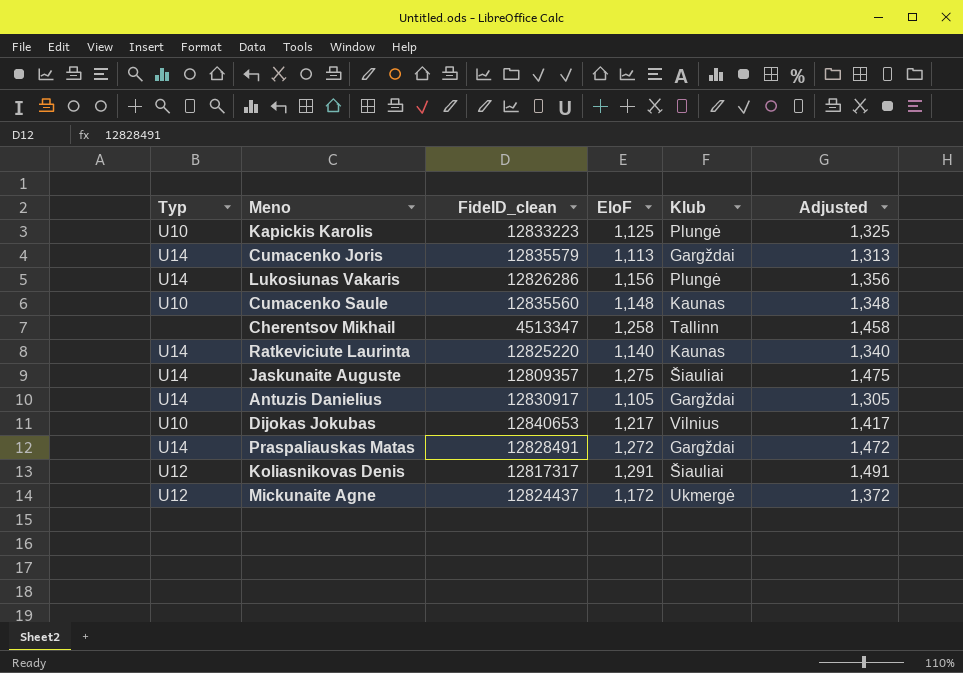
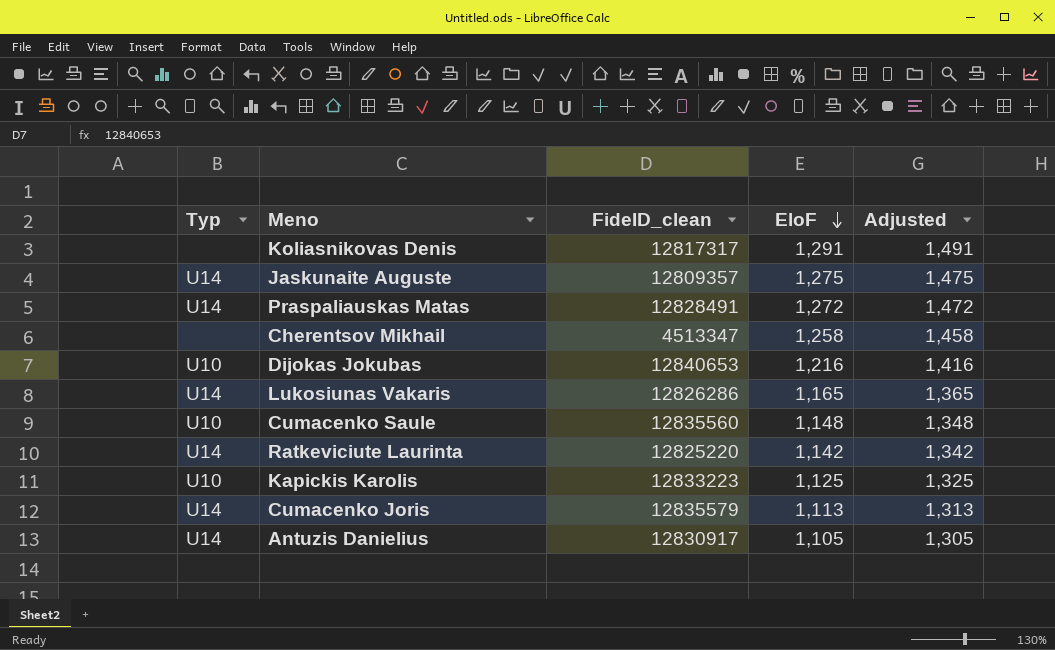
row order: none -> EloF descending
column Klub | position: 5 -> none
row Mickunaite Agne: U12 | 12824437 | 1,172 | Ukmergė | 1,372 -> none
Koliasnikovas Denis | Typ: U12 -> none
Dijokas Jokubas | EloF: 1,217 -> 1,216
Dijokas Jokubas | Adjusted: 1,417 -> 1,416
Lukosiunas Vakaris | EloF: 1,156 -> 1,165
Lukosiunas Vakaris | Adjusted: 1,356 -> 1,365
Ratkeviciute Laurinta | EloF: 1,140 -> 1,142
Ratkeviciute Laurinta | Adjusted: 1,340 -> 1,342

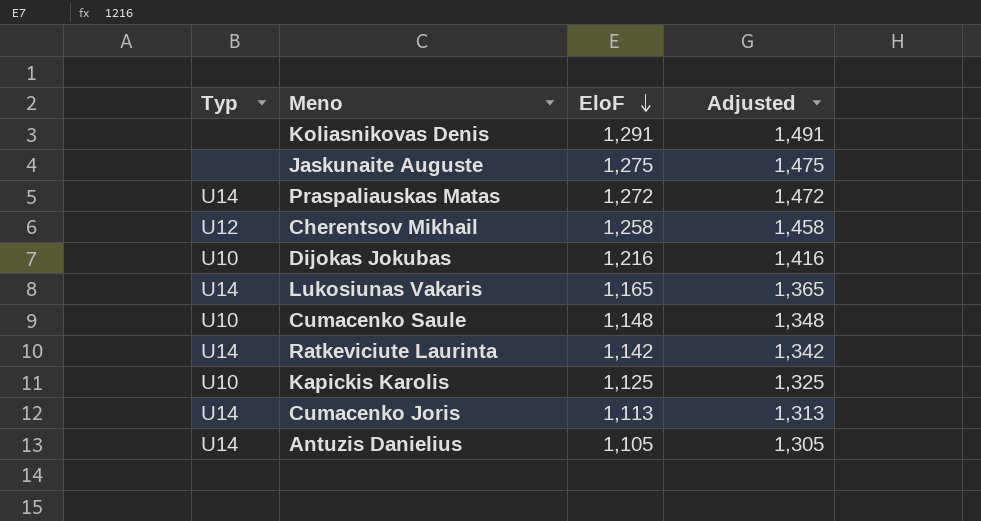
column FideID_clean | position: 3 -> none
Jaskunaite Auguste | Typ: U14 -> none
Cherentsov Mikhail | Typ: none -> U12

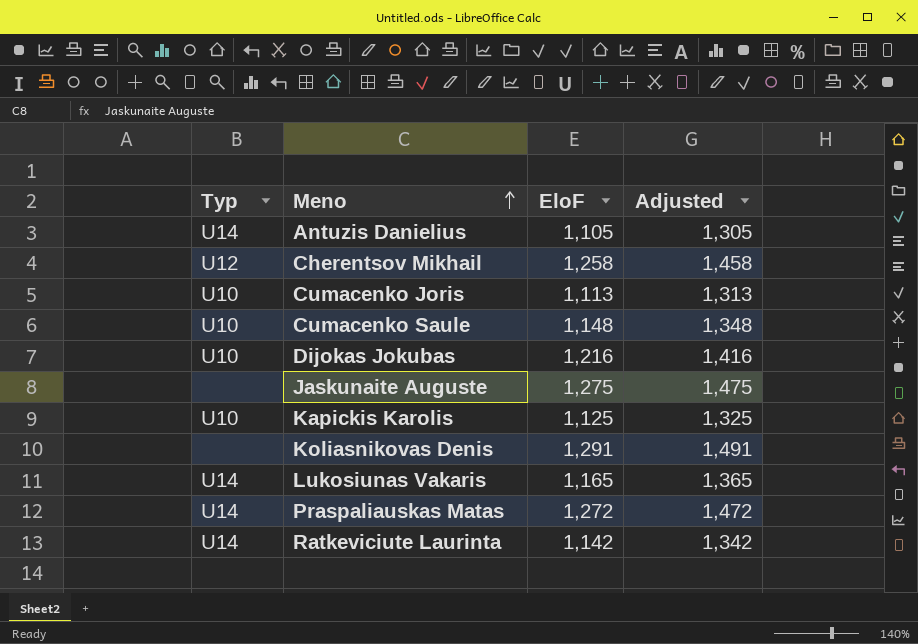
row order: EloF descending -> Meno ascending
Cumacenko Joris | Typ: U14 -> U10

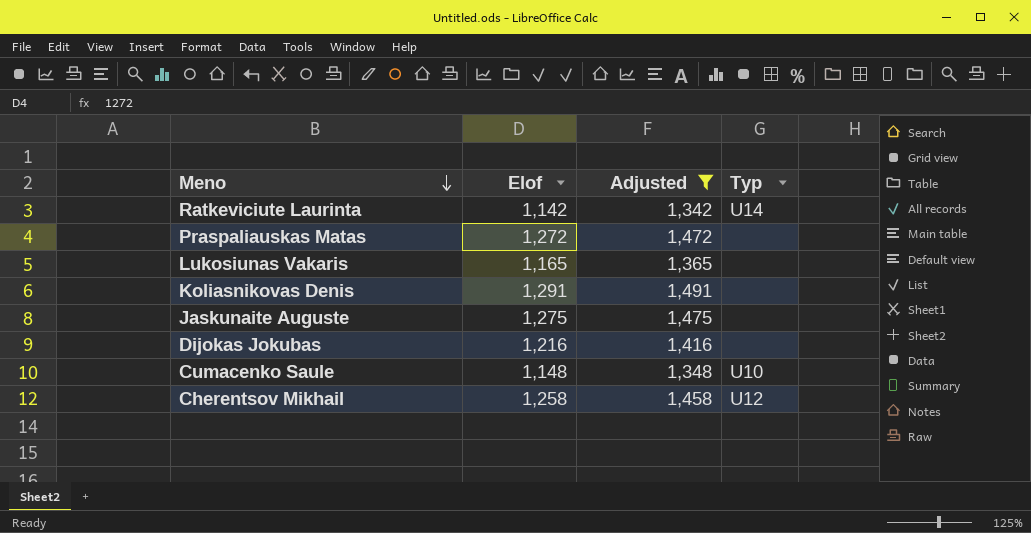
filter: none -> Adjusted >= 1,342
row order: Meno ascending -> Meno descending
column name: EloF -> Elof
column Typ | position: 1 -> 4
Praspaliauskas Matas | Typ: U14 -> none
Lukosiunas Vakaris | Typ: U14 -> none
Dijokas Jokubas | Typ: U10 -> none

